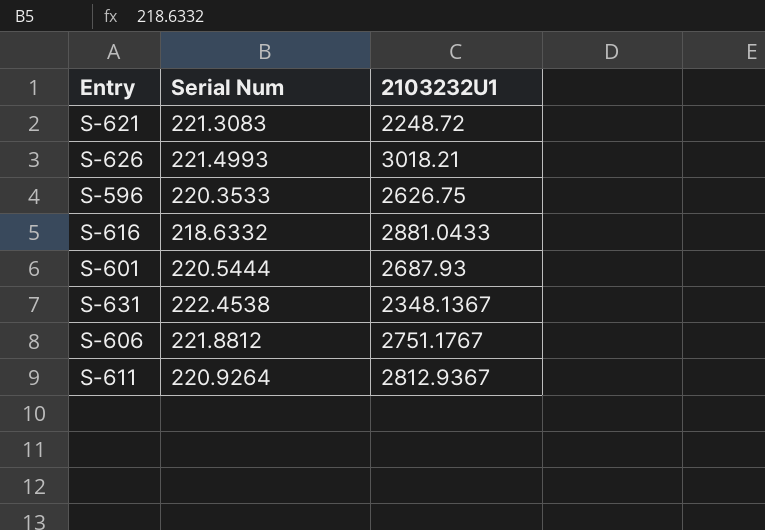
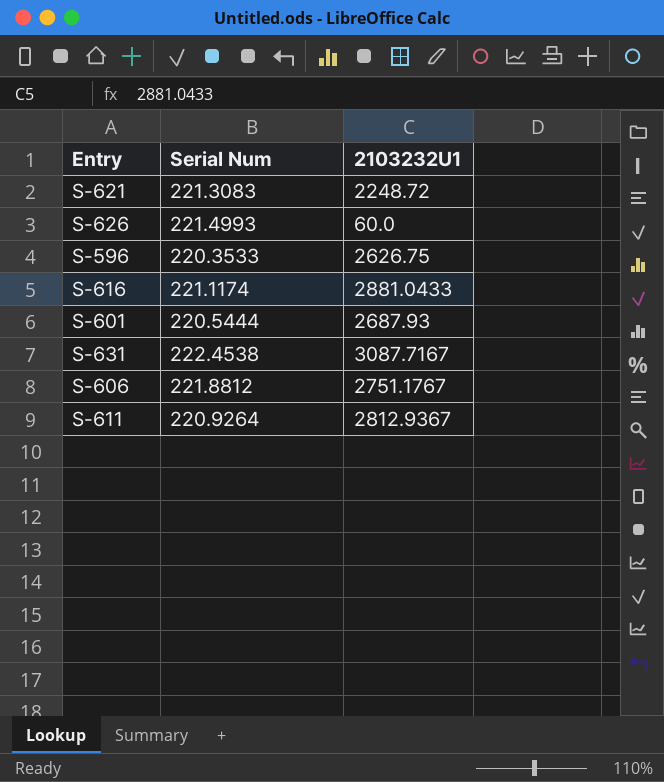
S-626 | 2103232U1: 3018.21 -> 60.0
S-616 | Serial Num: 218.6332 -> 221.1174
S-631 | 2103232U1: 2348.1367 -> 3087.7167

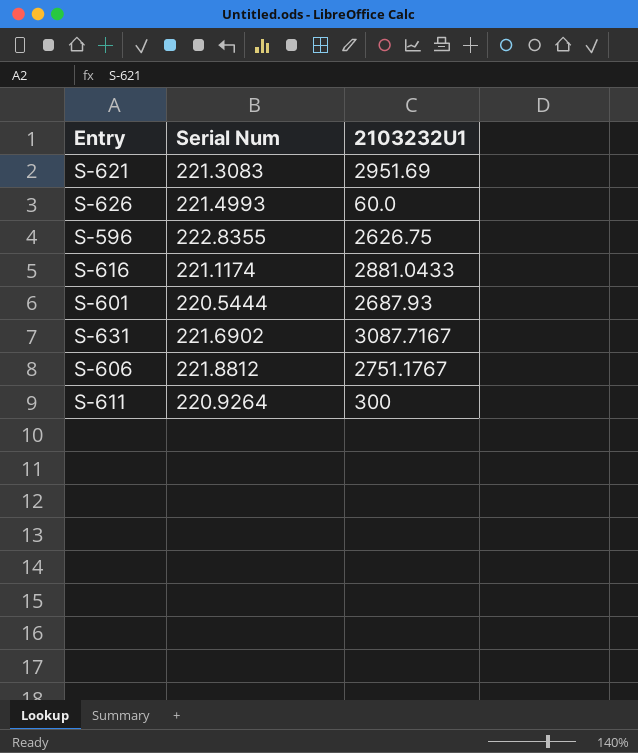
S-621 | 2103232U1: 2248.72 -> 2951.69
S-596 | Serial Num: 220.3533 -> 222.8355
S-631 | Serial Num: 222.4538 -> 221.6902
S-611 | 2103232U1: 2812.9367 -> 300

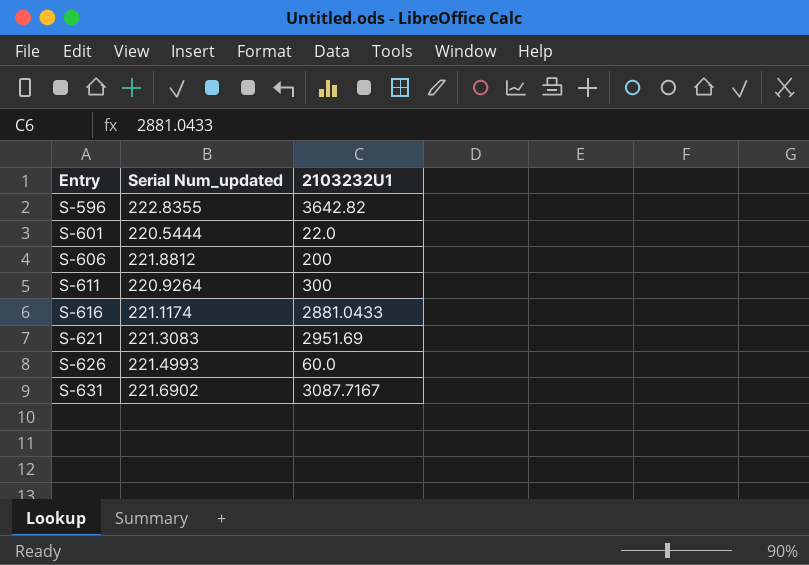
row order: none -> Entry ascending
column name: Serial Num -> Serial Num_updated
S-596 | 2103232U1: 2626.75 -> 3642.82
S-601 | 2103232U1: 2687.93 -> 22.0
S-606 | 2103232U1: 2751.1767 -> 200

